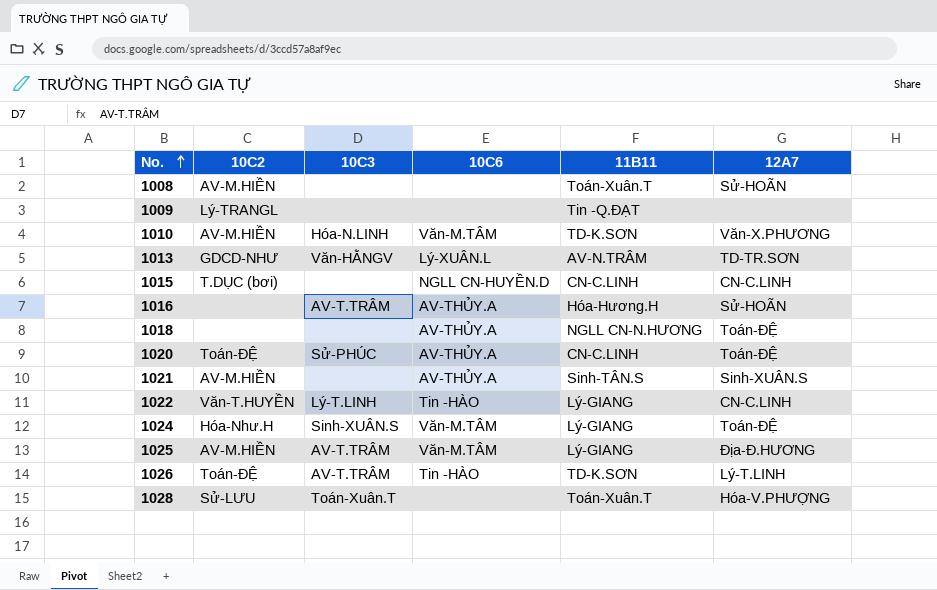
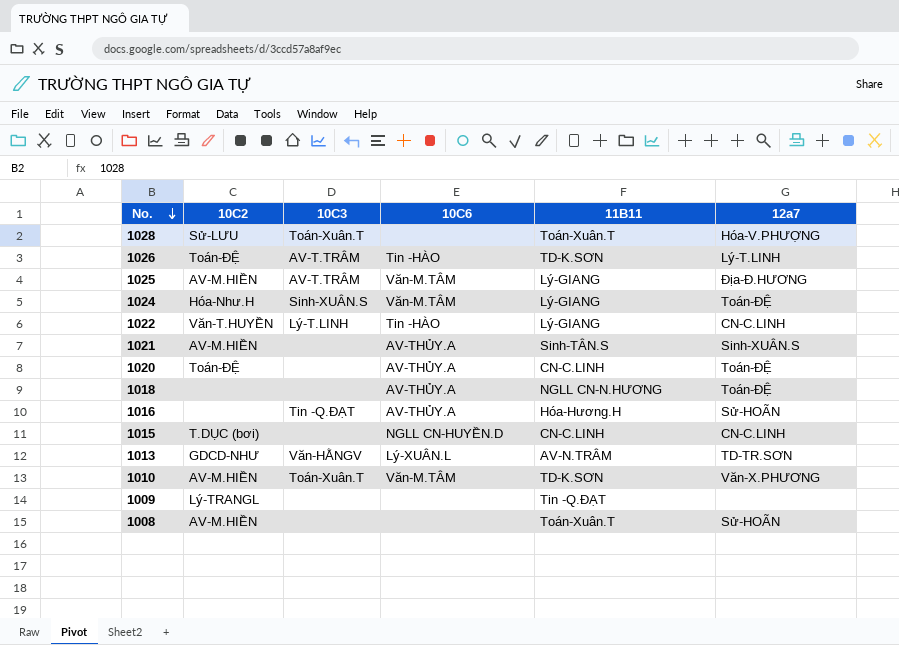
row order: No. ascending -> No. descending
column name: 12A7 -> 12a7
1020 | 10C3: Sử-PHÚC -> none
1016 | 10C3: AV-T.TRÂM -> Tin -Q.ĐẠT
1010 | 10C3: Hóa-N.LINH -> Toán-Xuân.T

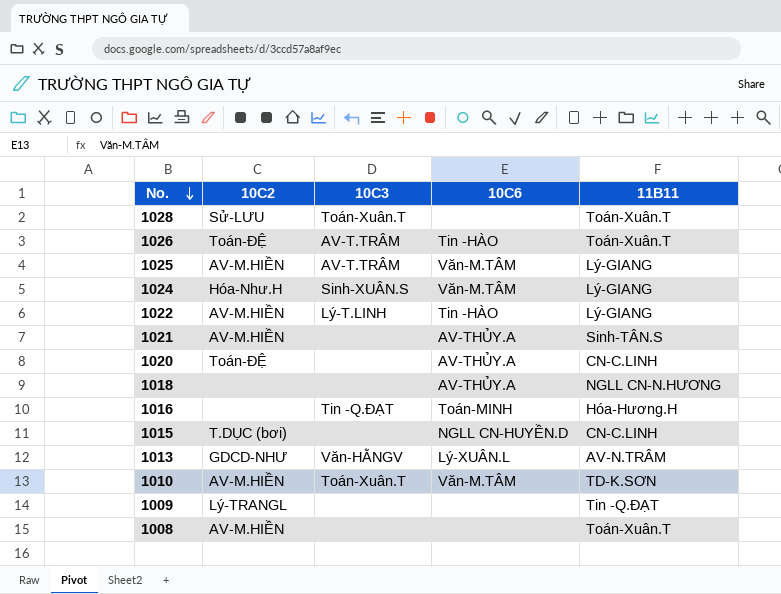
column 12a7 | position: 6 -> none
1026 | 11B11: TD-K.SƠN -> Toán-Xuân.T
1022 | 10C2: Văn-T.HUYỀN -> AV-M.HIỀN
1016 | 10C6: AV-THỦY.A -> Toán-MINH

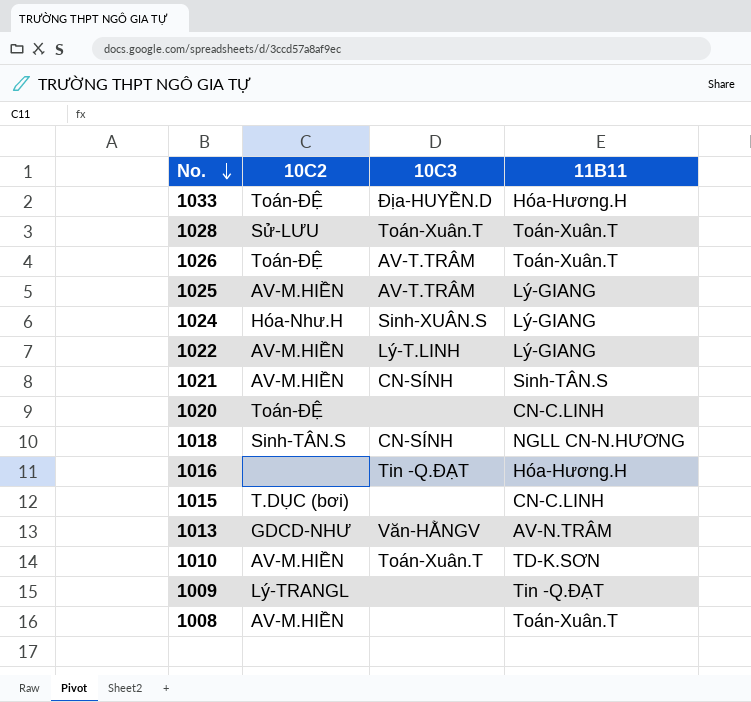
column 10C6 | position: 4 -> none
row 1033: none -> Toán-ĐỆ | Địa-HUYỀN.D | Hóa-Hương.H
1021 | 10C3: none -> CN-SÍNH
1018 | 10C2: none -> Sinh-TÂN.S
1018 | 10C3: none -> CN-SÍNH

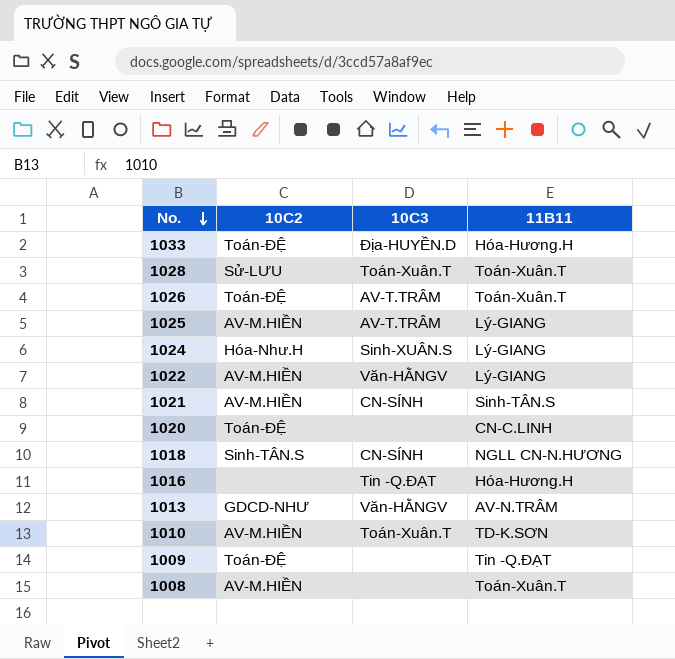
row 1015: T.DỤC (bơi) | none | CN-C.LINH -> none
1022 | 10C3: Lý-T.LINH -> Văn-HẰNGV
1009 | 10C2: Lý-TRANGL -> Toán-ĐỆ

